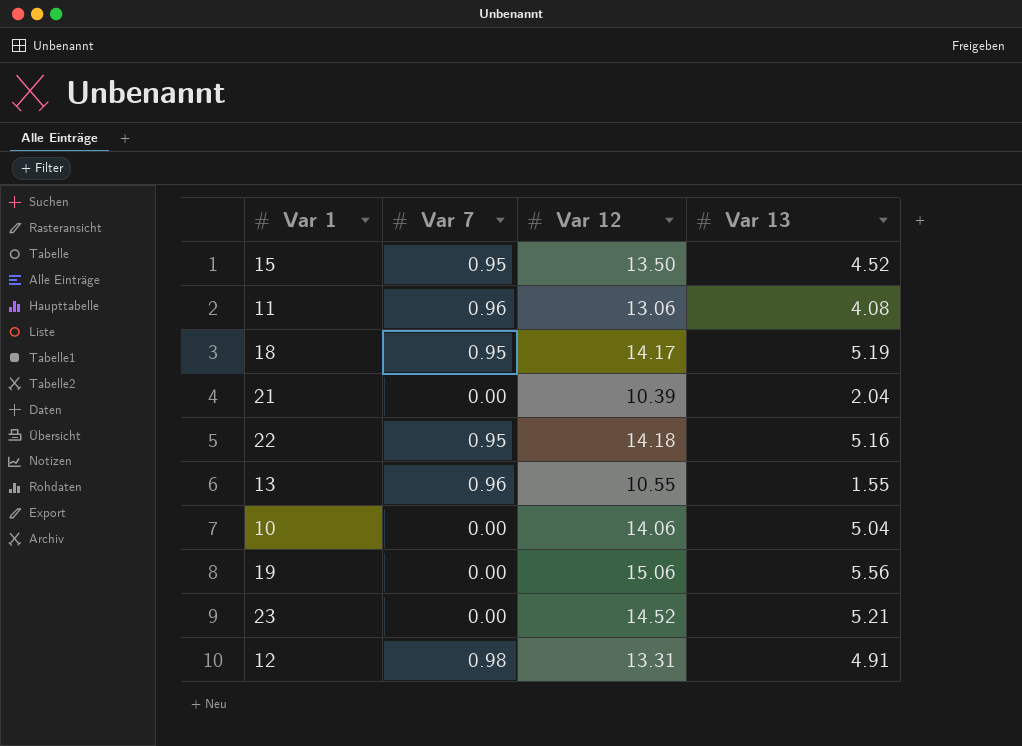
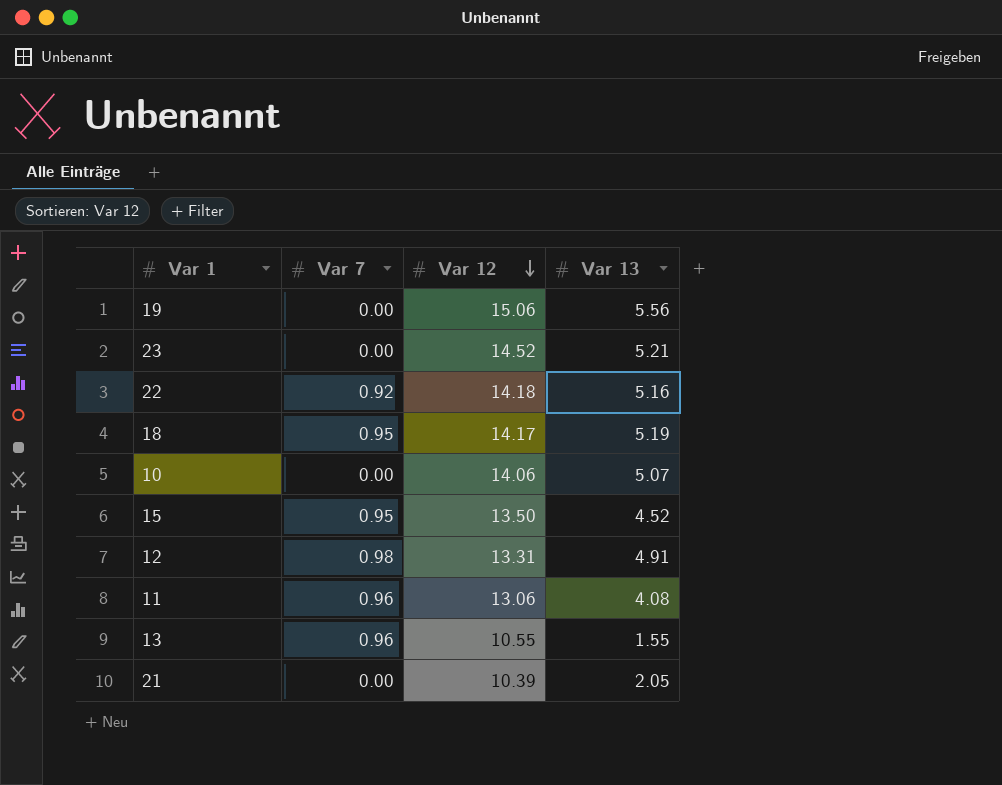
row order: none -> Var 12 descending
22 | Var 7: 0.95 -> 0.92
10 | Var 13: 5.04 -> 5.07
21 | Var 13: 2.04 -> 2.05

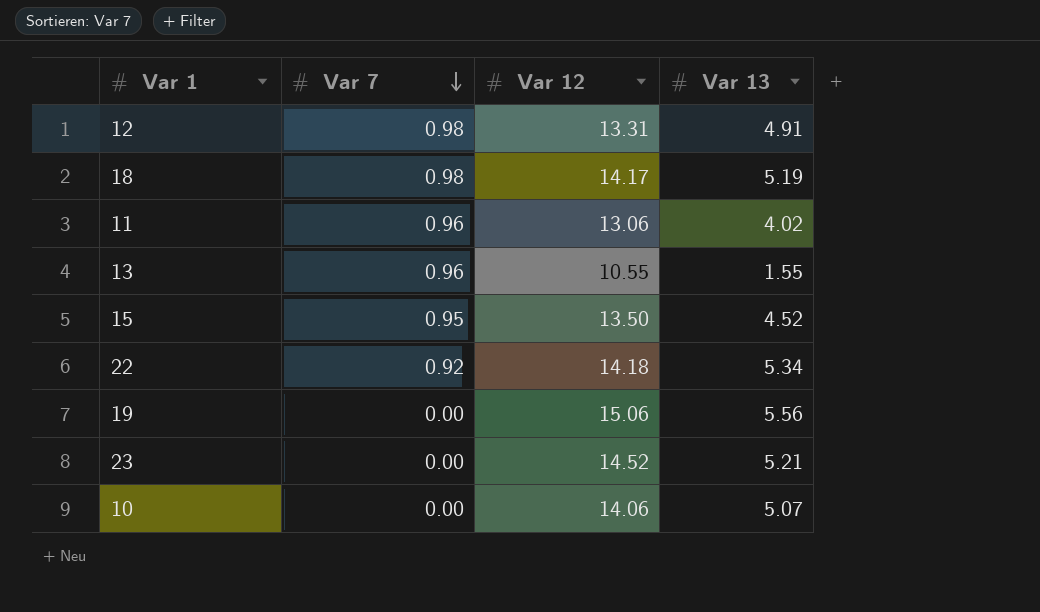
row order: Var 12 descending -> Var 7 descending
row 21: 0.00 | 10.39 | 2.05 -> none
18 | Var 7: 0.95 -> 0.98
11 | Var 13: 4.08 -> 4.02
22 | Var 13: 5.16 -> 5.34

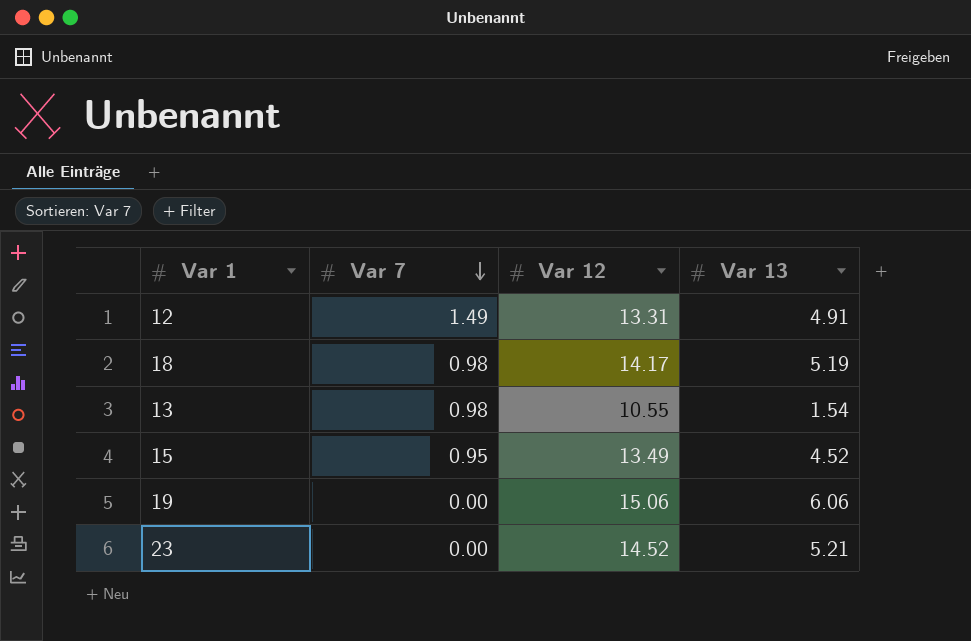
row 11: 0.96 | 13.06 | 4.02 -> none
row 22: 0.92 | 14.18 | 5.34 -> none
row 10: 0.00 | 14.06 | 5.07 -> none
12 | Var 7: 0.98 -> 1.49
13 | Var 7: 0.96 -> 0.98
13 | Var 13: 1.55 -> 1.54
15 | Var 12: 13.50 -> 13.49
19 | Var 13: 5.56 -> 6.06

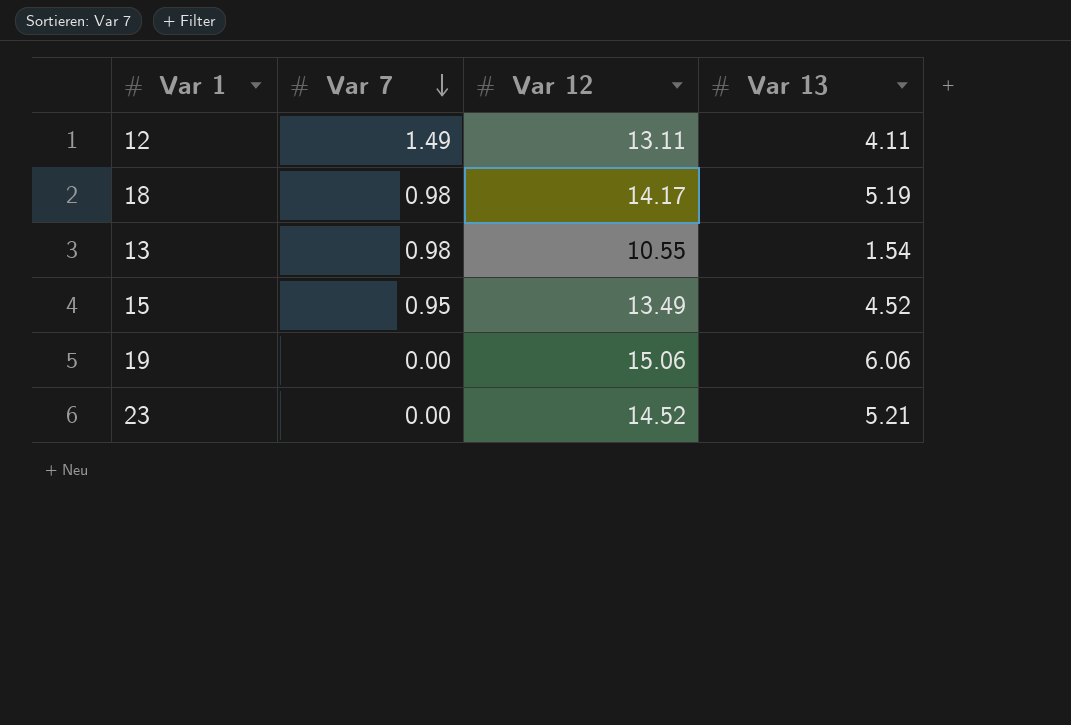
12 | Var 12: 13.31 -> 13.11
12 | Var 13: 4.91 -> 4.11

